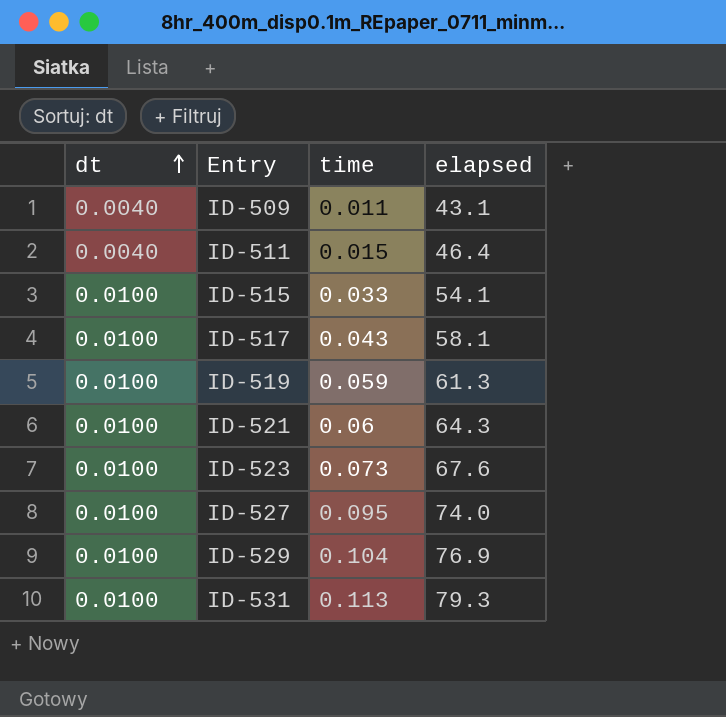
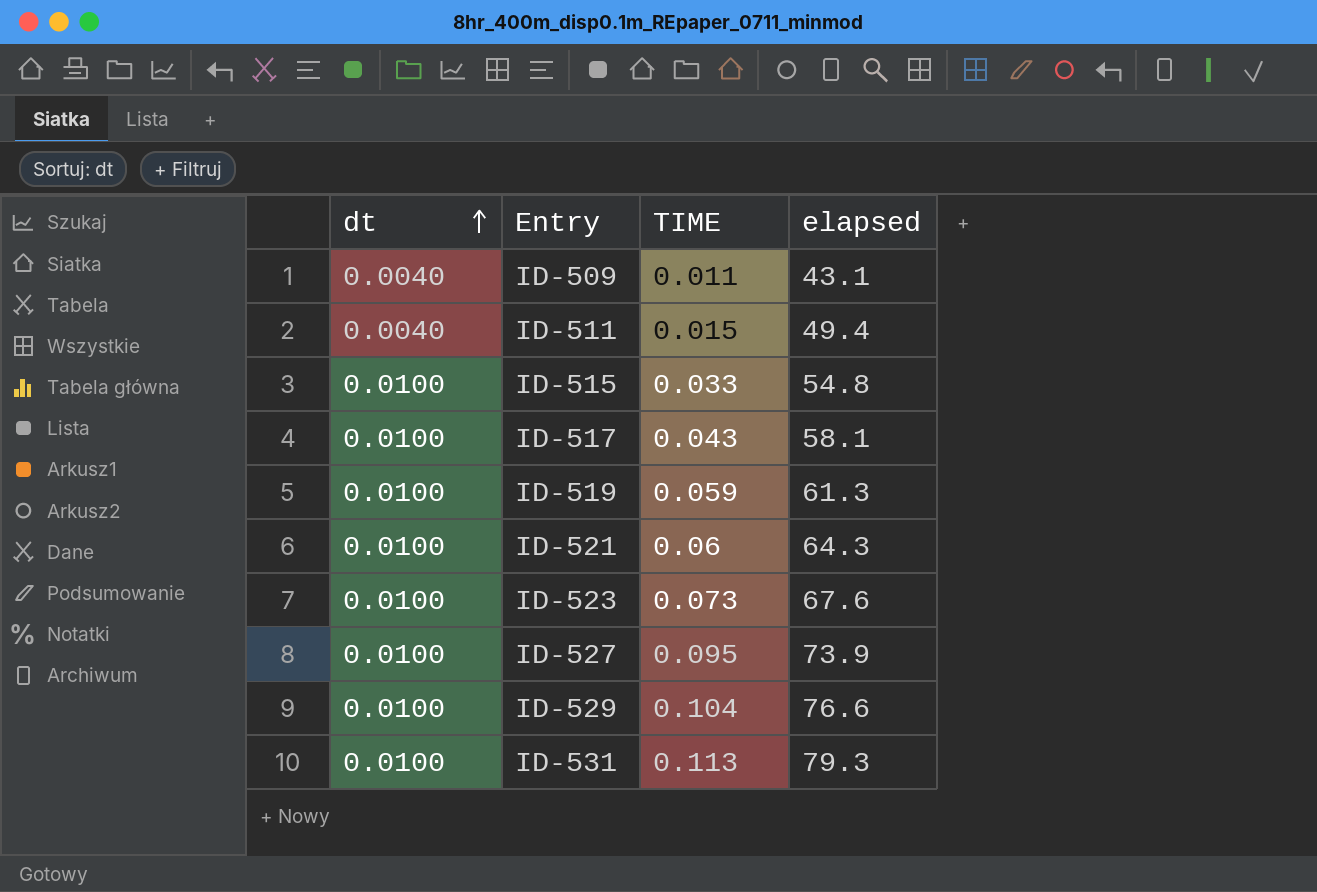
column name: time -> TIME
ID-511 | elapsed: 46.4 -> 49.4
ID-515 | elapsed: 54.1 -> 54.8
ID-527 | elapsed: 74.0 -> 73.9
ID-529 | elapsed: 76.9 -> 76.6

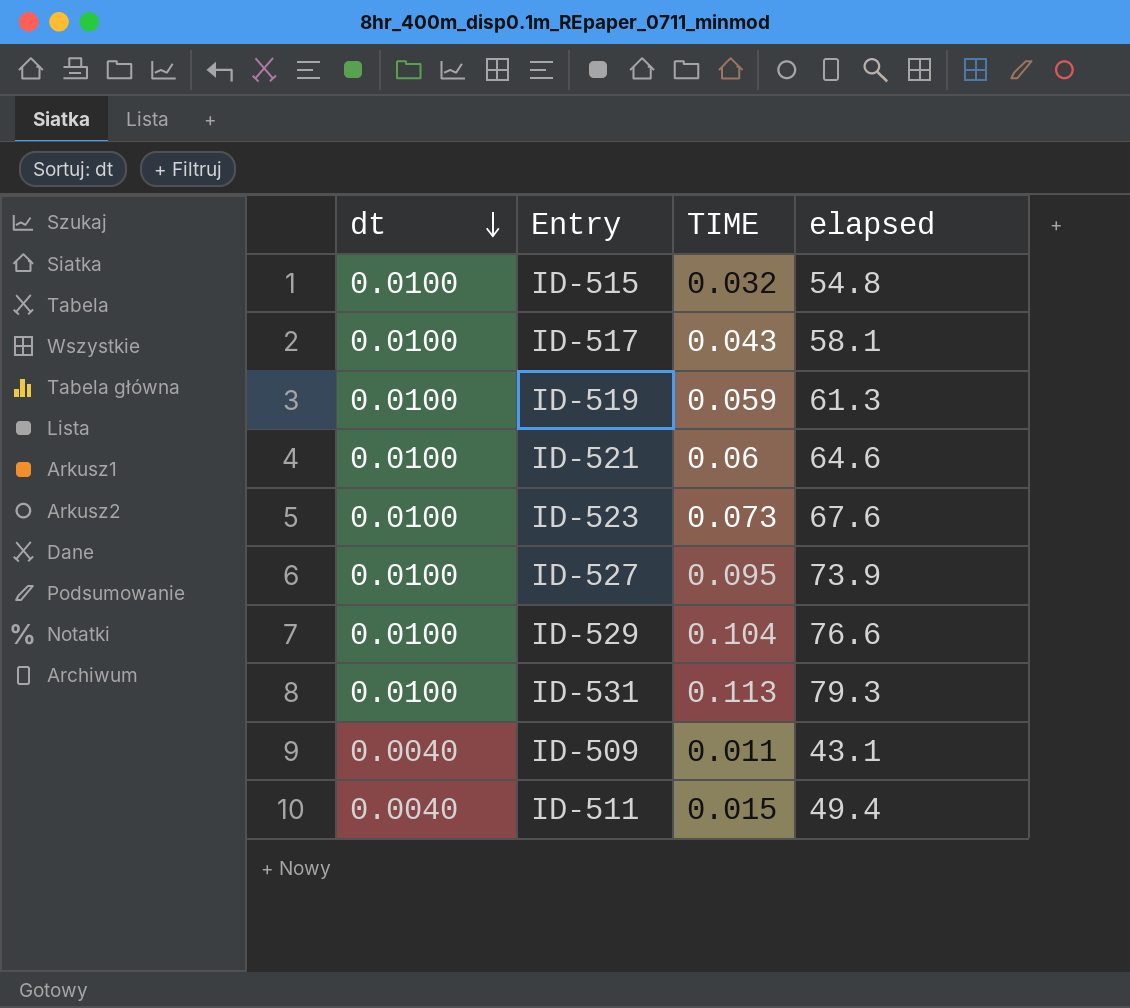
row order: dt ascending -> dt descending
ID-515 | TIME: 0.033 -> 0.032
ID-521 | elapsed: 64.3 -> 64.6

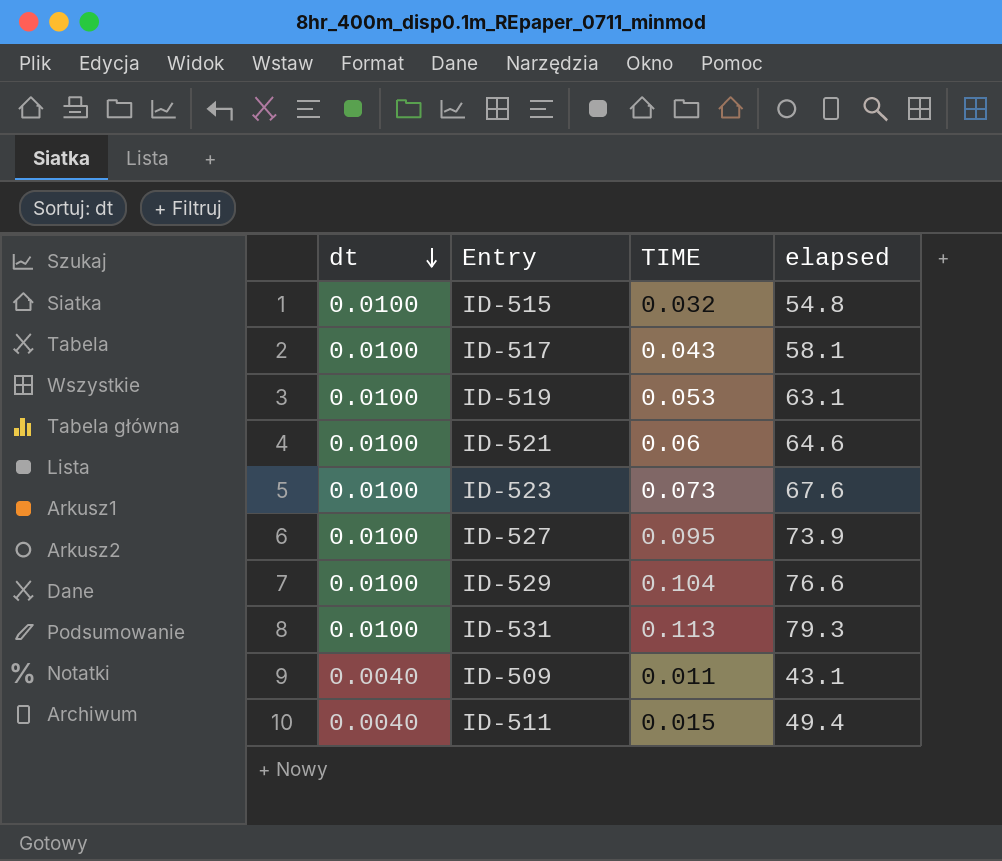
ID-519 | TIME: 0.059 -> 0.053
ID-519 | elapsed: 61.3 -> 63.1

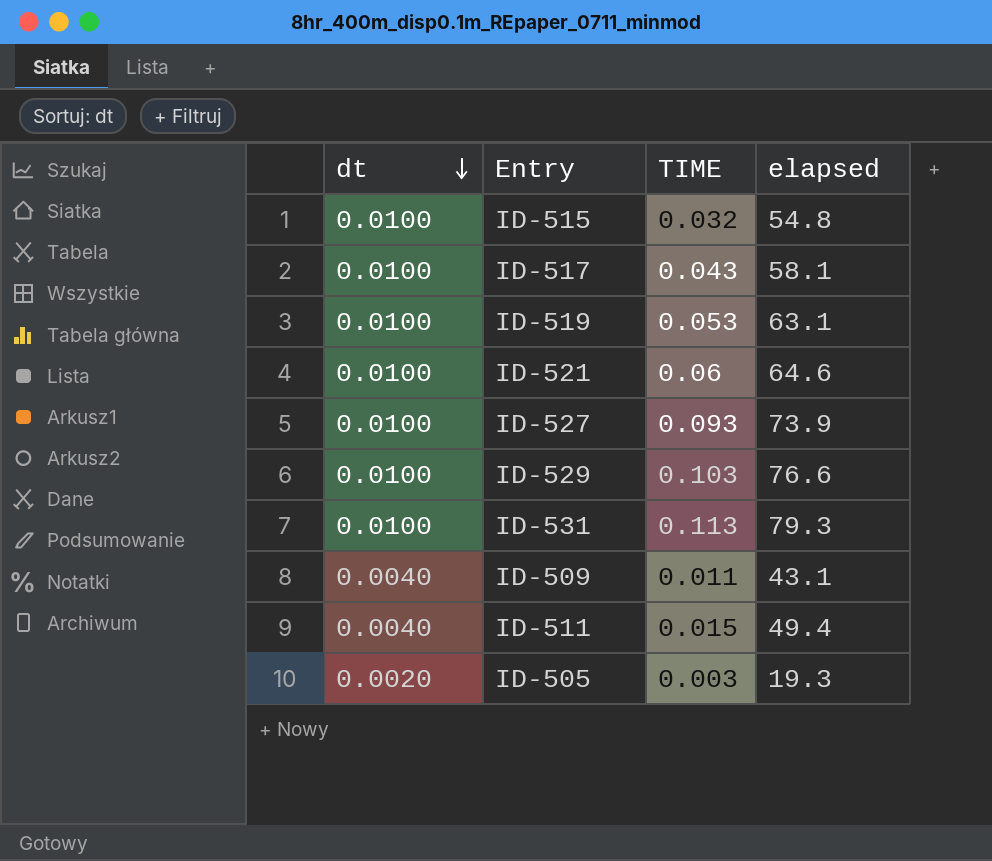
row ID-523: 0.0100 | 0.073 | 67.6 -> none
ID-527 | TIME: 0.095 -> 0.093
ID-529 | TIME: 0.104 -> 0.103
row ID-505: none -> 0.0020 | 0.003 | 19.3

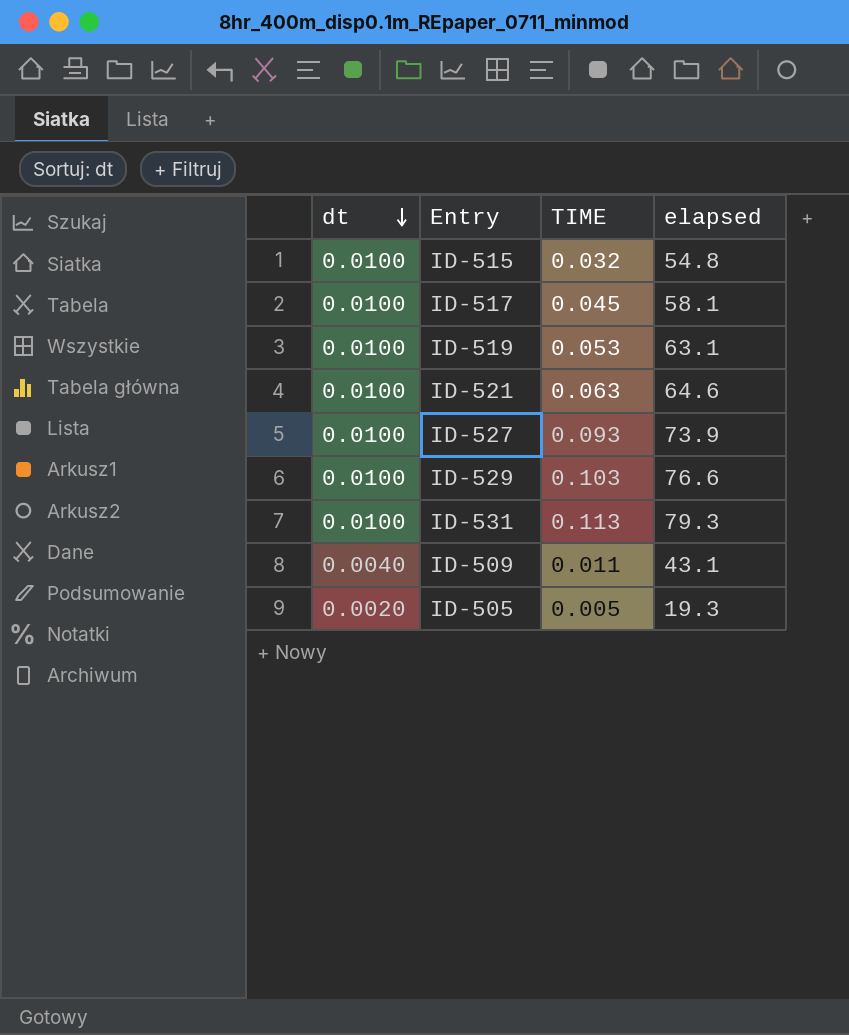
row ID-511: 0.0040 | 0.015 | 49.4 -> none
ID-517 | TIME: 0.043 -> 0.045
ID-521 | TIME: 0.06 -> 0.063
ID-505 | TIME: 0.003 -> 0.005

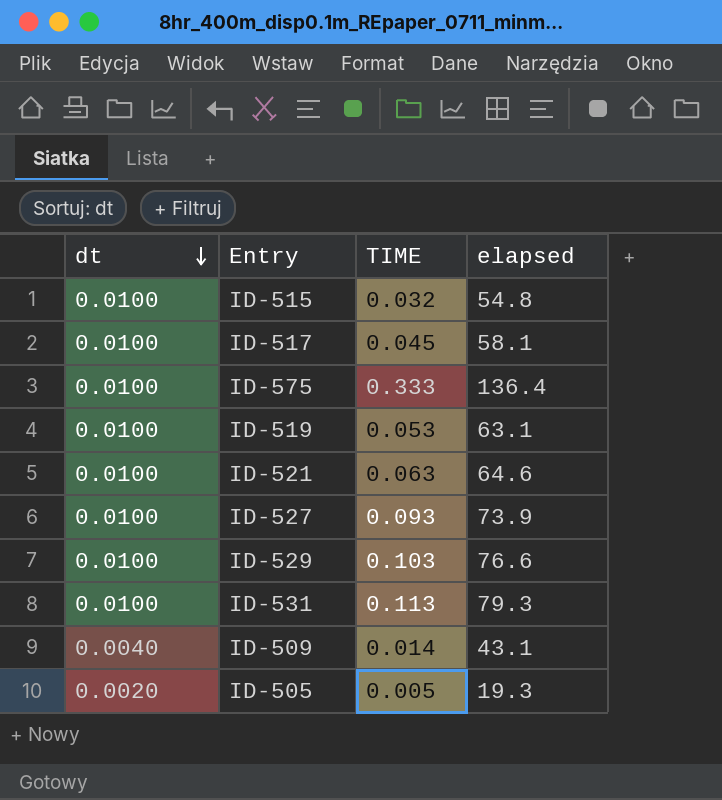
row ID-575: none -> 0.0100 | 0.333 | 136.4
ID-509 | TIME: 0.011 -> 0.014

